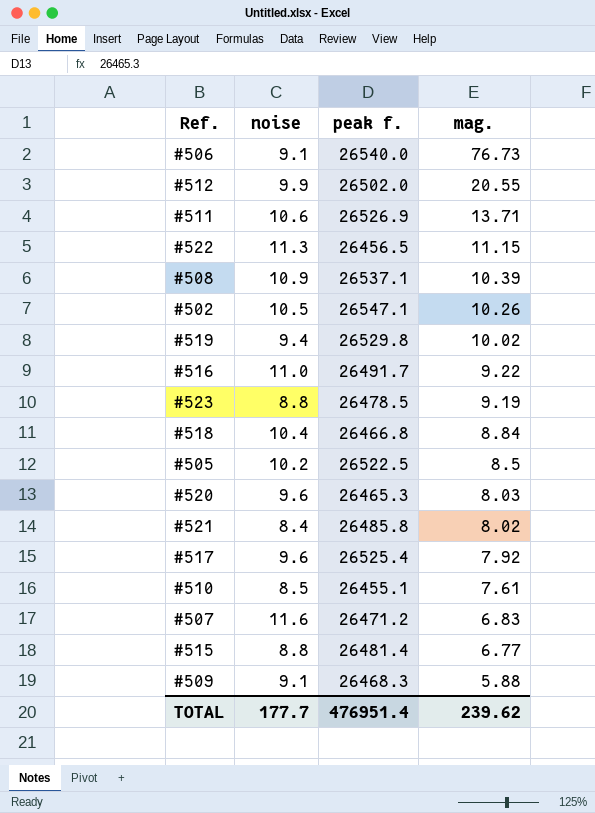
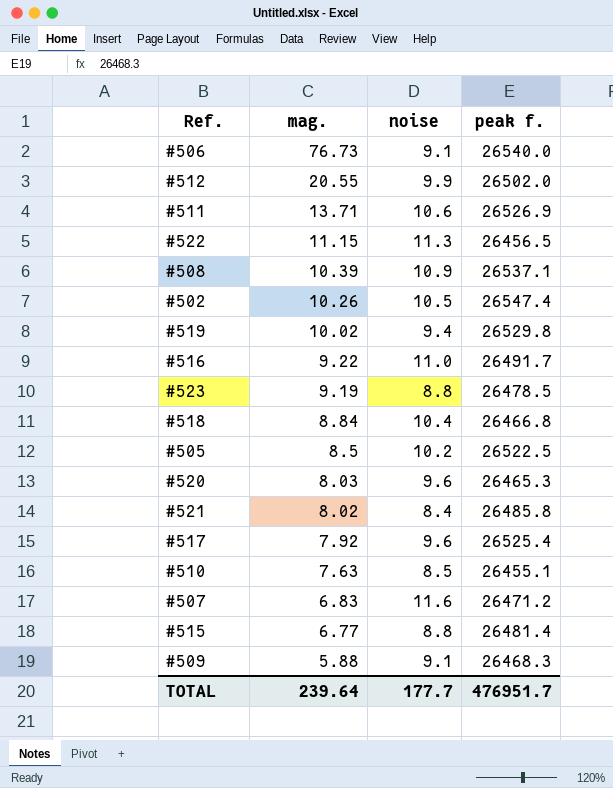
column mag. | position: 4 -> 2
#502 | peak f.: 26547.1 -> 26547.4
#510 | mag.: 7.61 -> 7.63
TOTAL | mag.: 239.62 -> 239.64
TOTAL | peak f.: 476951.4 -> 476951.7

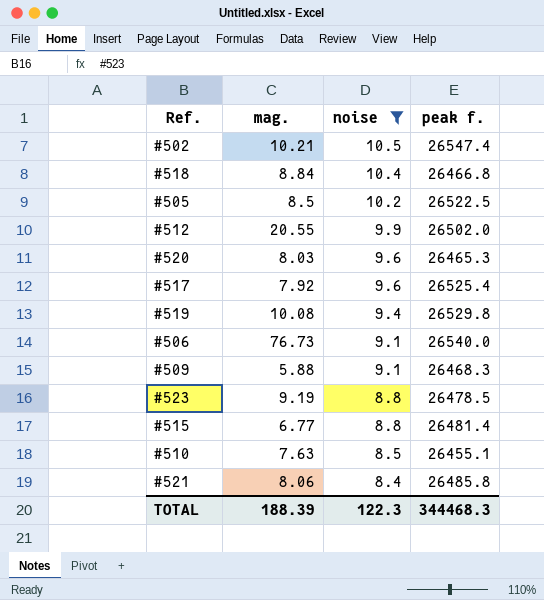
filter: none -> noise <= 10.5
row order: mag. descending -> noise descending
#502 | mag.: 10.26 -> 10.21
#519 | mag.: 10.02 -> 10.08
#521 | mag.: 8.02 -> 8.06
TOTAL | mag.: 239.64 -> 188.39
TOTAL | noise: 177.7 -> 122.3
TOTAL | peak f.: 476951.7 -> 344468.3

